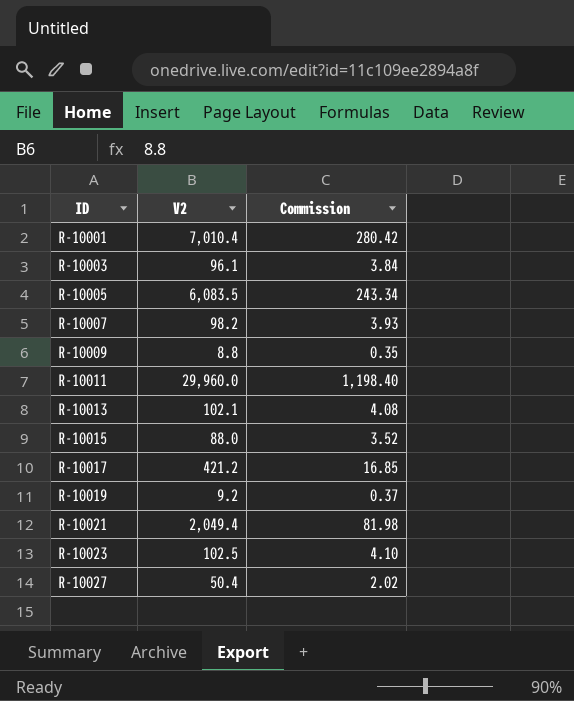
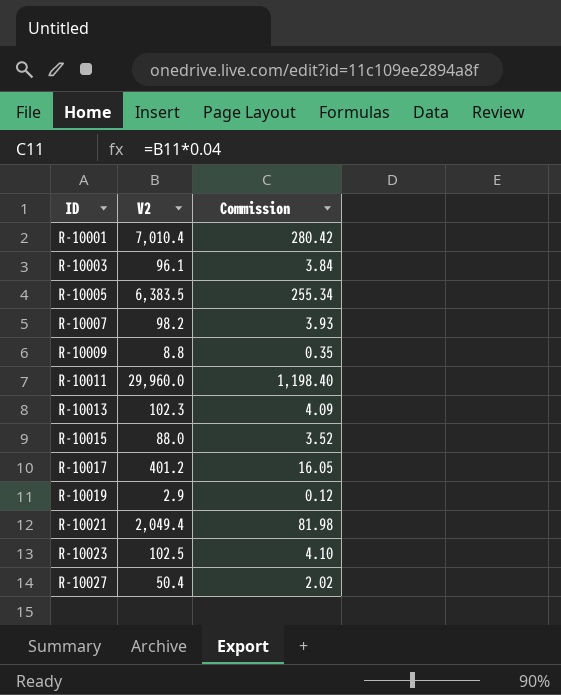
R-10005 | V2: 6,083.5 -> 6,383.5
R-10005 | Commission: 243.34 -> 255.34
R-10013 | V2: 102.1 -> 102.3
R-10013 | Commission: 4.08 -> 4.09
R-10017 | V2: 421.2 -> 401.2
R-10017 | Commission: 16.85 -> 16.05
R-10019 | V2: 9.2 -> 2.9
R-10019 | Commission: 0.37 -> 0.12

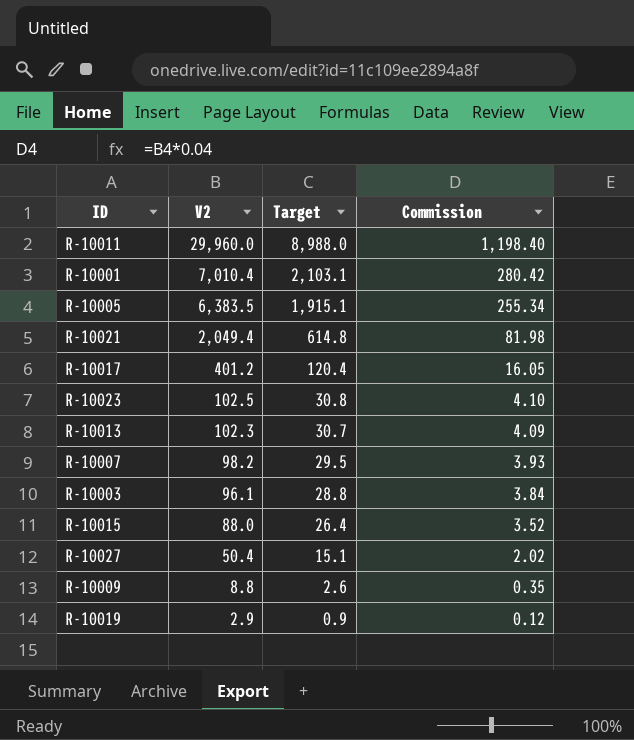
row order: ID ascending -> V2 descending
column Target | formula: none -> [V2] * 0.3

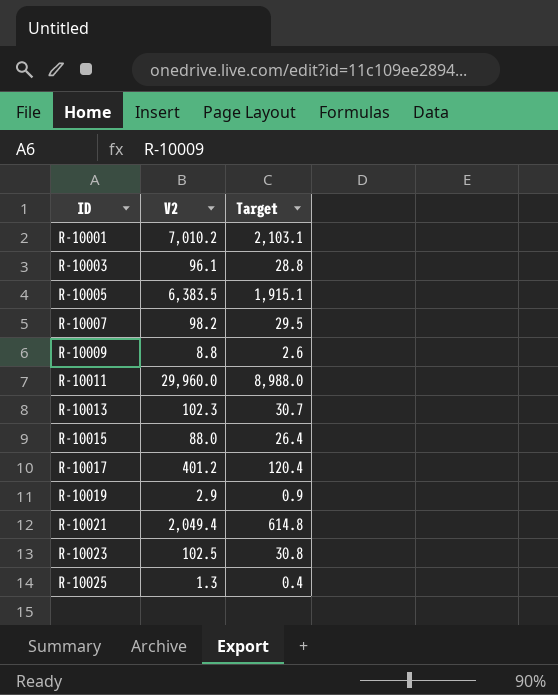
row order: V2 descending -> ID ascending
column Commission | formula: [V2] * 0.04 -> none
row R-10027: 50.4 | 15.1 | 2.02 -> none
R-10001 | V2: 7,010.4 -> 7,010.2
row R-10025: none -> 1.3 | 0.4

